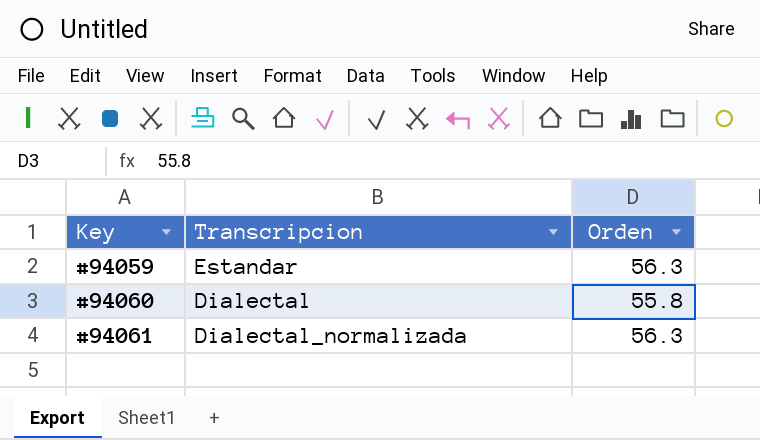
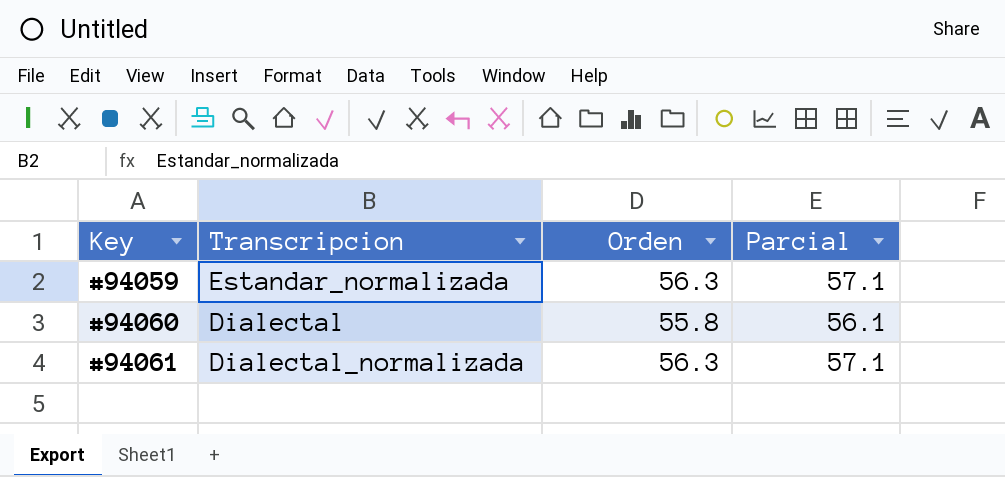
column Parcial | position: none -> 4
#94059 | Transcripcion: Estandar -> Estandar_normalizada

